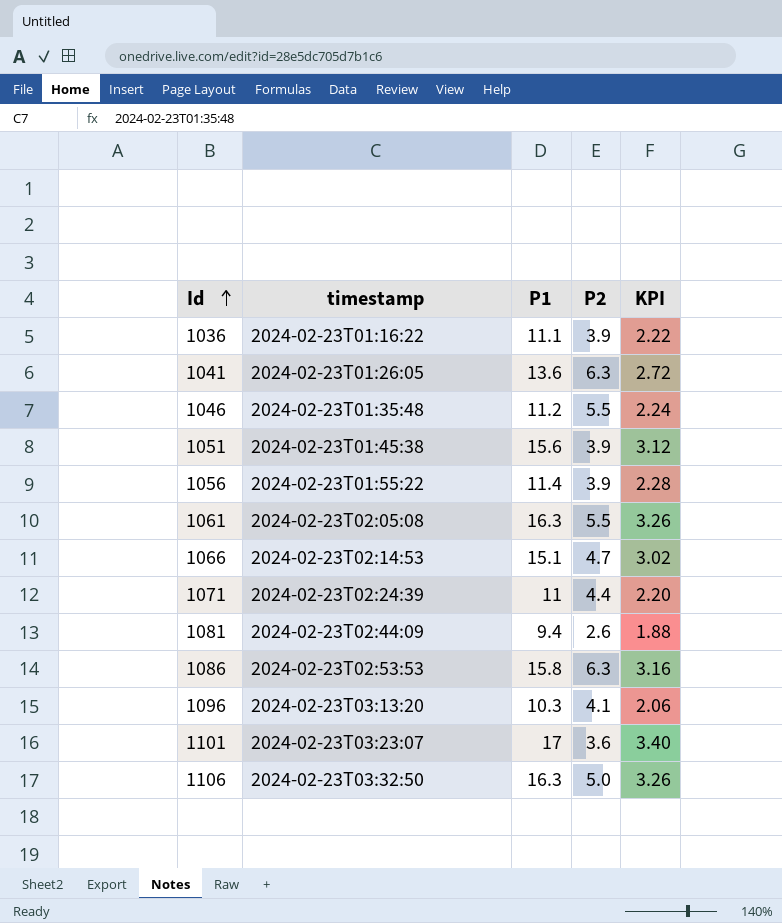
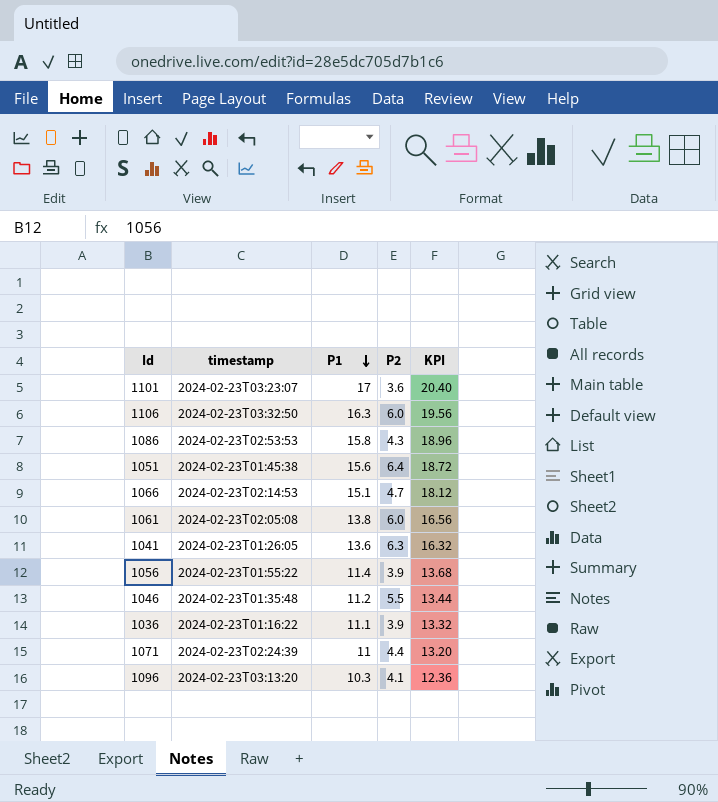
row order: Id ascending -> P1 descending
column KPI | formula: [P1] * 0.2 -> [P1] * 1.2
row 1081: 2024-02-23T02:44:09 | 9.4 | 2.6 | 1.88 -> none
1106 | P2: 5.0 -> 6.0
1086 | P2: 6.3 -> 4.3
1051 | P2: 3.9 -> 6.4
1061 | P1: 16.3 -> 13.8
1061 | P2: 5.5 -> 6.0

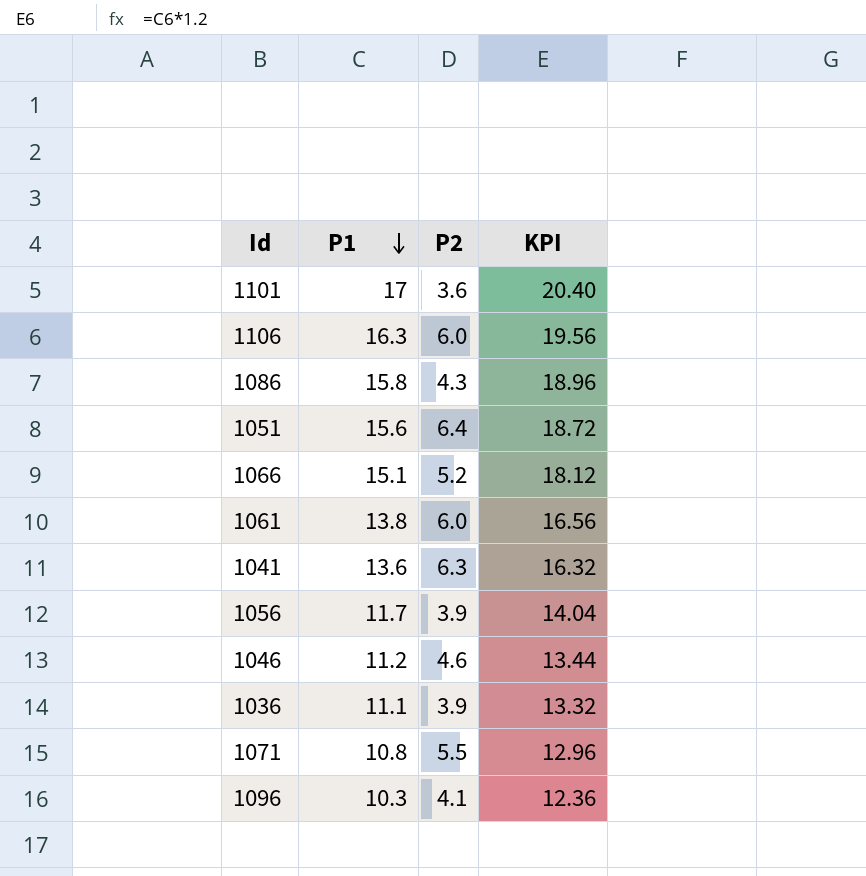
column timestamp | position: 2 -> none
1066 | P2: 4.7 -> 5.2
1056 | P1: 11.4 -> 11.7
1056 | KPI: 13.68 -> 14.04
1046 | P2: 5.5 -> 4.6
1071 | P1: 11 -> 10.8
1071 | P2: 4.4 -> 5.5
1071 | KPI: 13.20 -> 12.96

